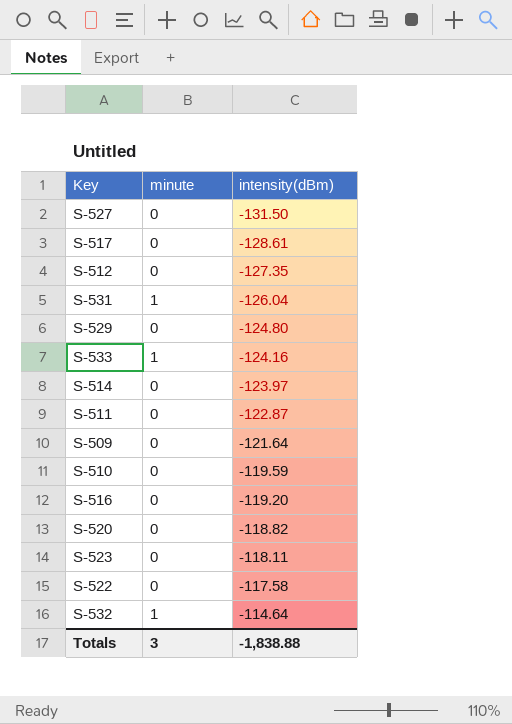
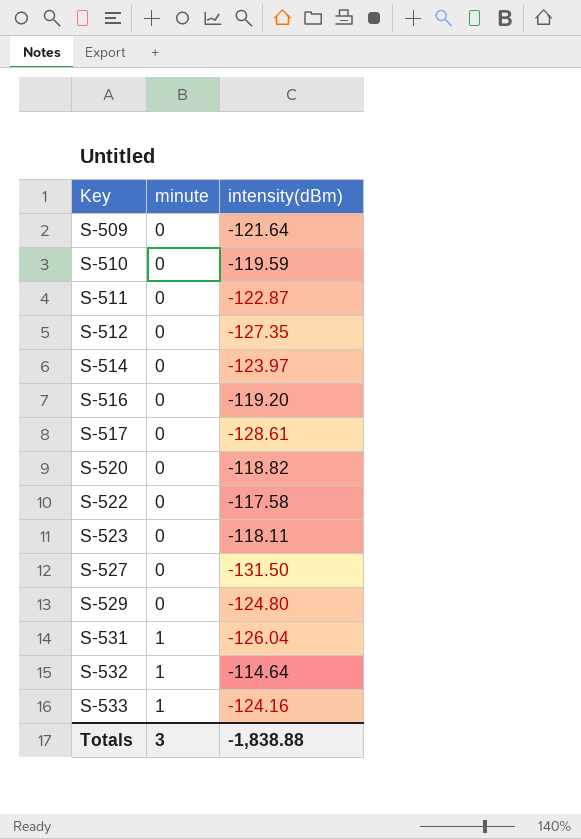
row order: intensity(dBm) ascending -> Key ascending

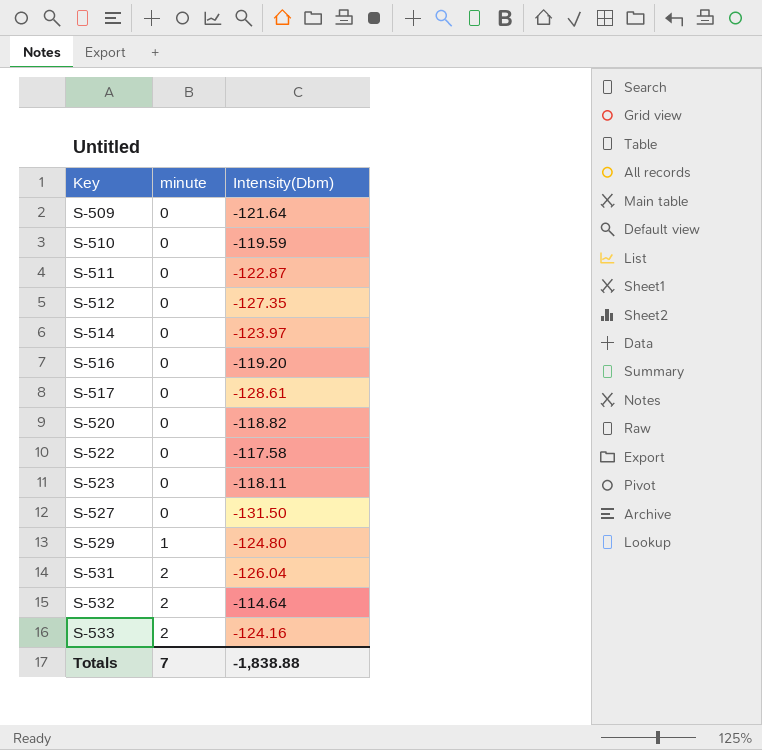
column name: intensity(dBm) -> Intensity(Dbm)
S-529 | minute: 0 -> 1
S-531 | minute: 1 -> 2
S-532 | minute: 1 -> 2
S-533 | minute: 1 -> 2
Totals | minute: 3 -> 7

